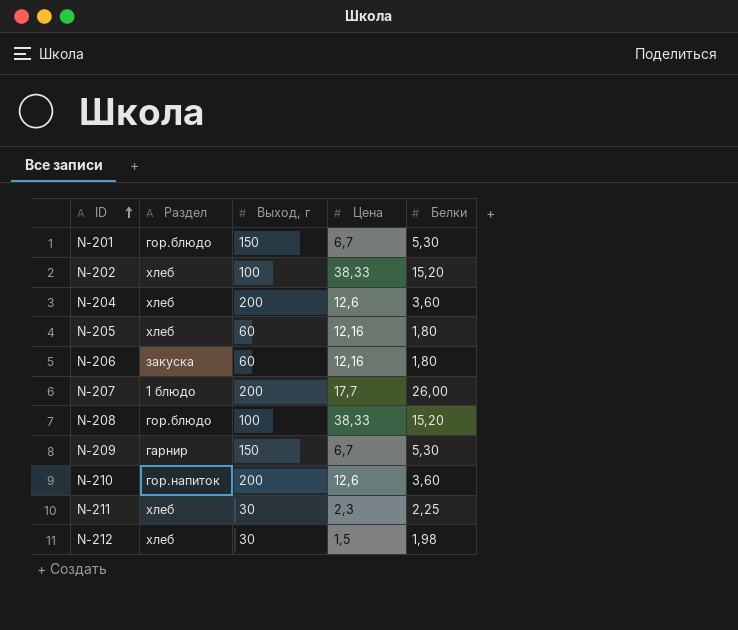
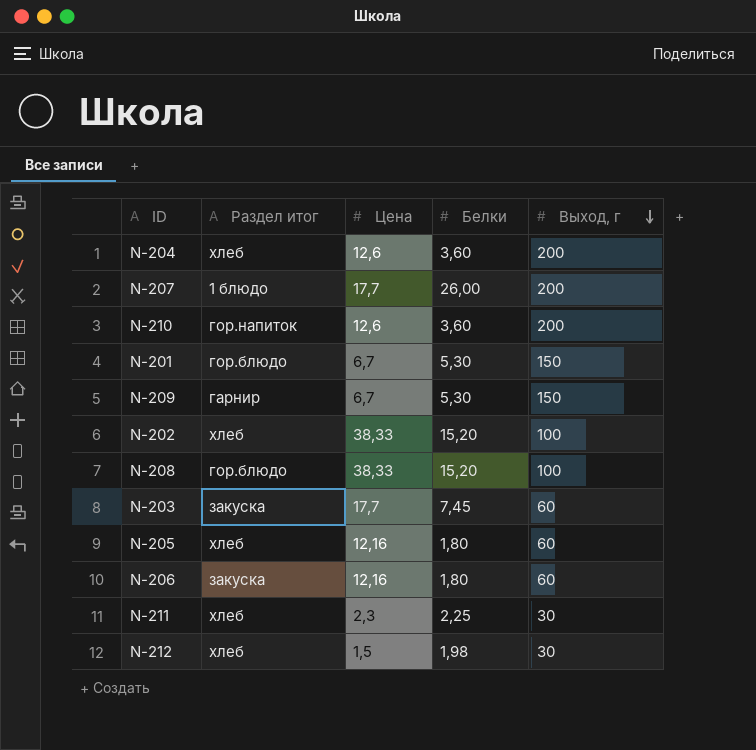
row order: ID ascending -> Выход, г descending
column name: Раздел -> Раздел итог
column Выход, г | position: 3 -> 5
row N-203: none -> закуска | 17,7 | 7,45 | 60

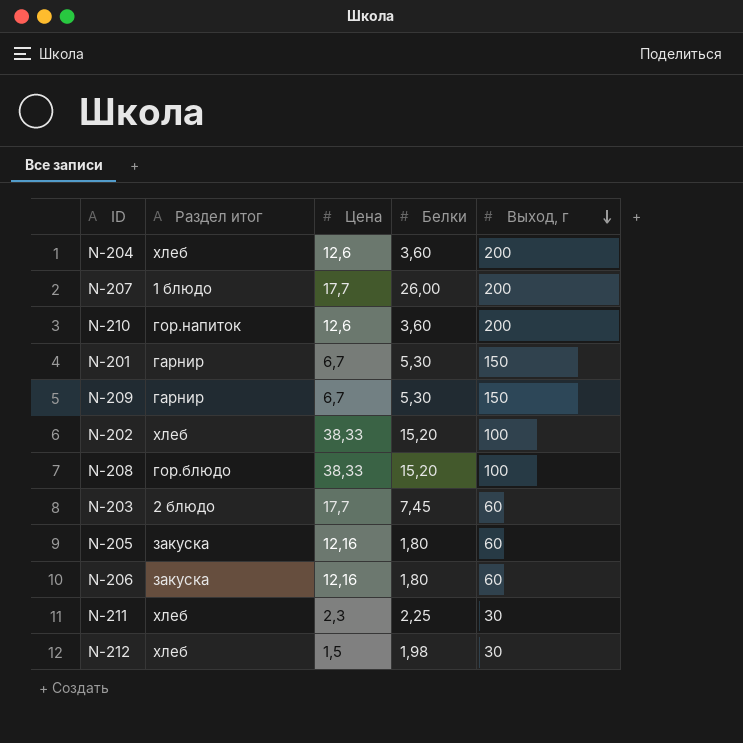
N-201 | Раздел итог: гор.блюдо -> гарнир
N-203 | Раздел итог: закуска -> 2 блюдо
N-205 | Раздел итог: хлеб -> закуска

